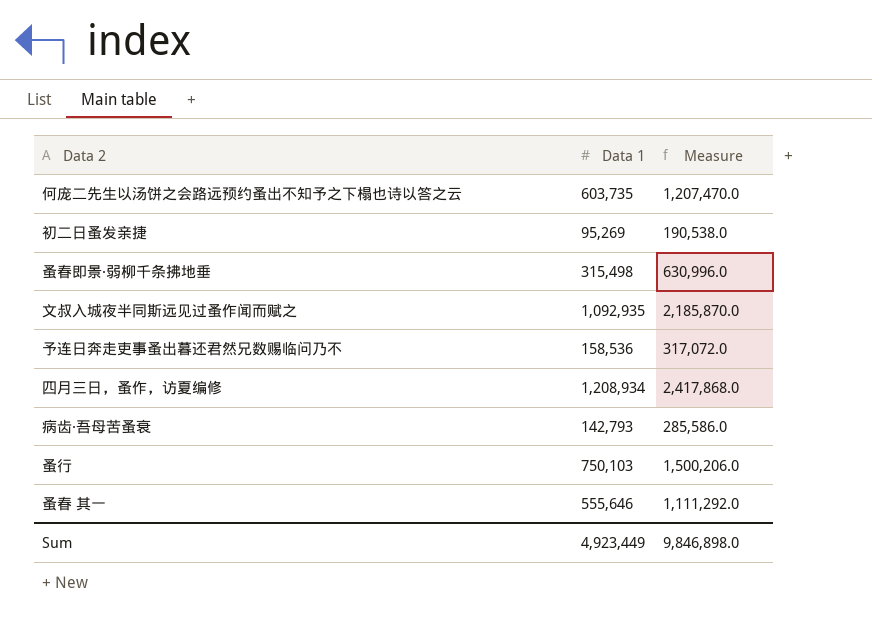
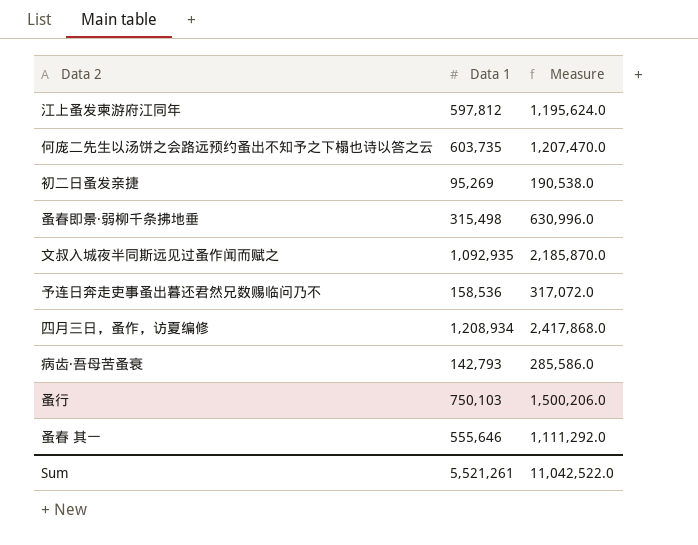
row 江上蚤发柬游府江同年: none -> 597,812 | 1,195,624.0
Sum | Data 1: 4,923,449 -> 5,521,261
Sum | Measure: 9,846,898.0 -> 11,042,522.0

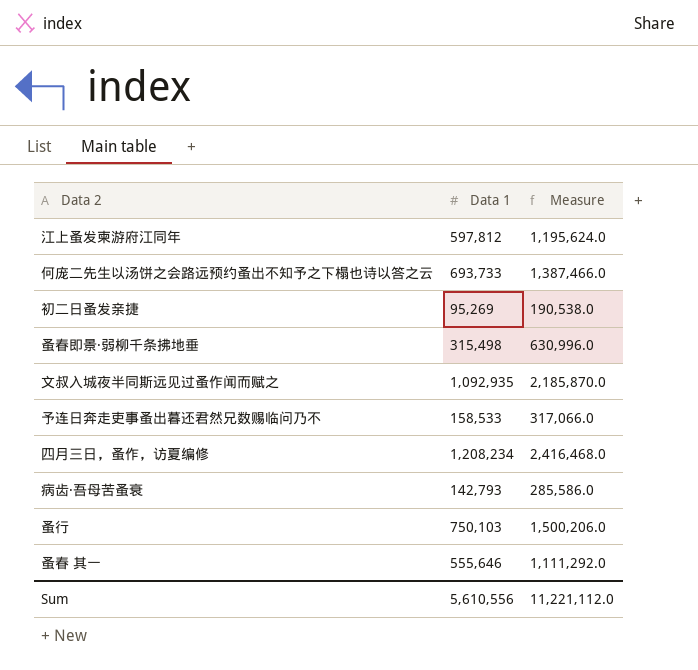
何庞二先生以汤饼之会路远预约蚤出不知予之下榻也诗以答之云 | Data 1: 603,735 -> 693,733
何庞二先生以汤饼之会路远预约蚤出不知予之下榻也诗以答之云 | Measure: 1,207,470.0 -> 1,387,466.0
予连日奔走吏事蚤出暮还君然兄数赐临问乃不 | Data 1: 158,536 -> 158,533
予连日奔走吏事蚤出暮还君然兄数赐临问乃不 | Measure: 317,072.0 -> 317,066.0
四月三日，蚤作，访夏编修 | Data 1: 1,208,934 -> 1,208,234
四月三日，蚤作，访夏编修 | Measure: 2,417,868.0 -> 2,416,468.0
Sum | Data 1: 5,521,261 -> 5,610,556
Sum | Measure: 11,042,522.0 -> 11,221,112.0

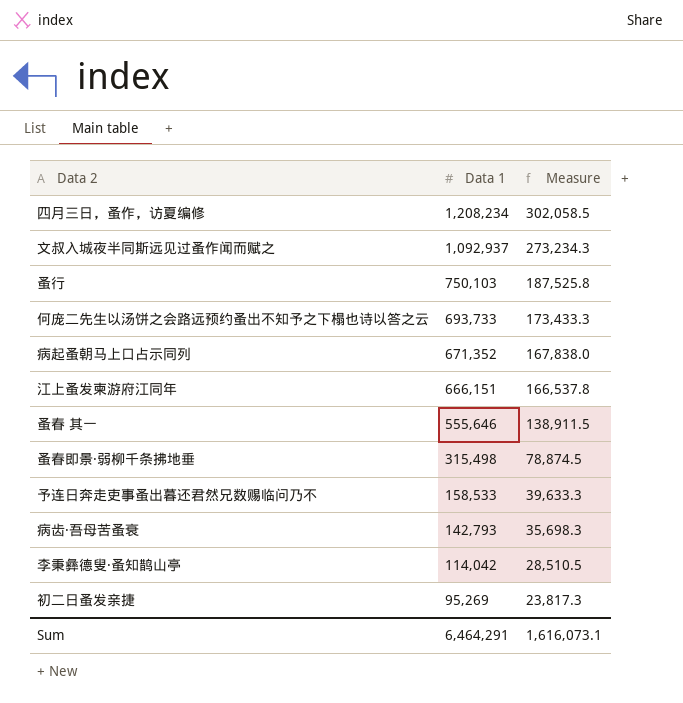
row order: none -> Data 1 descending
column Measure | formula: [Data 1] * 2 -> [Data 1] * 0.25
文叔入城夜半同斯远见过蚤作闻而赋之 | Data 1: 1,092,935 -> 1,092,937
row 病起蚤朝马上口占示同列: none -> 671,352 | 167,838.0
江上蚤发柬游府江同年 | Data 1: 597,812 -> 666,151
row 李秉彝德叟·蚤知鹊山亭: none -> 114,042 | 28,510.5
Sum | Data 1: 5,610,556 -> 6,464,291
Sum | Measure: 11,221,112.0 -> 1,616,073.1

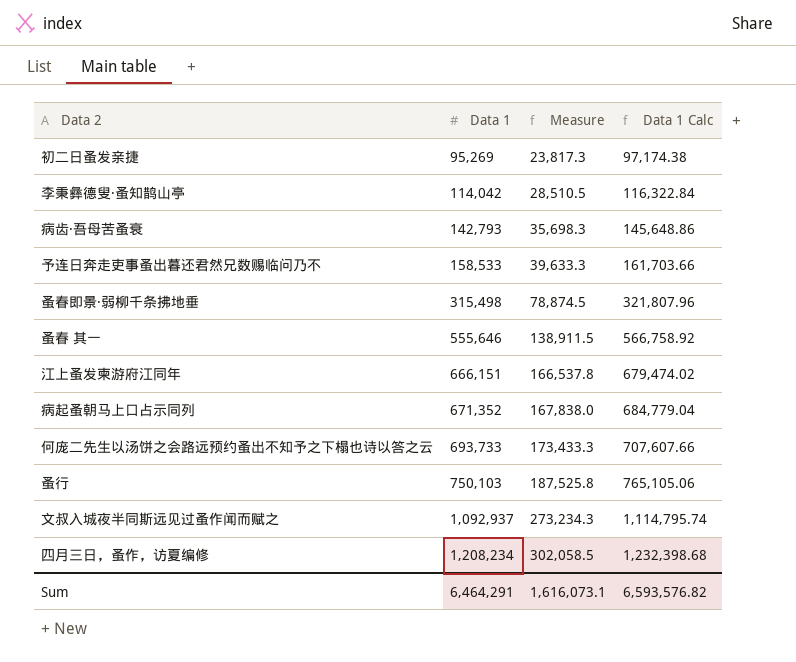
row order: Data 1 descending -> Data 1 ascending
column Data 1 Calc | formula: none -> [Data 1] * 1.02

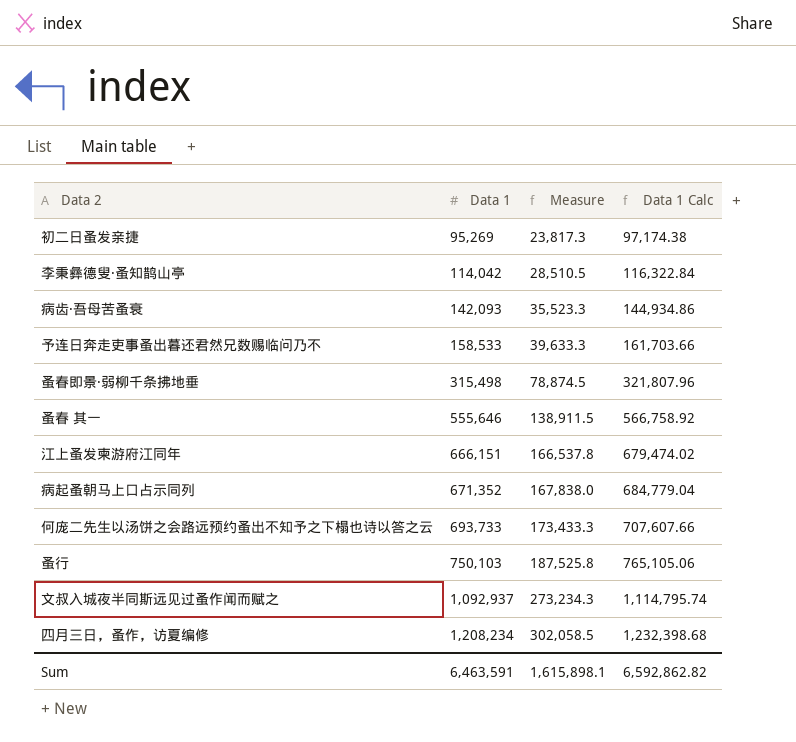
病齿·吾母苦蚤衰 | Data 1: 142,793 -> 142,093
病齿·吾母苦蚤衰 | Measure: 35,698.3 -> 35,523.3
病齿·吾母苦蚤衰 | Data 1 Calc: 145,648.86 -> 144,934.86
Sum | Data 1: 6,464,291 -> 6,463,591
Sum | Measure: 1,616,073.1 -> 1,615,898.1
Sum | Data 1 Calc: 6,593,576.82 -> 6,592,862.82

